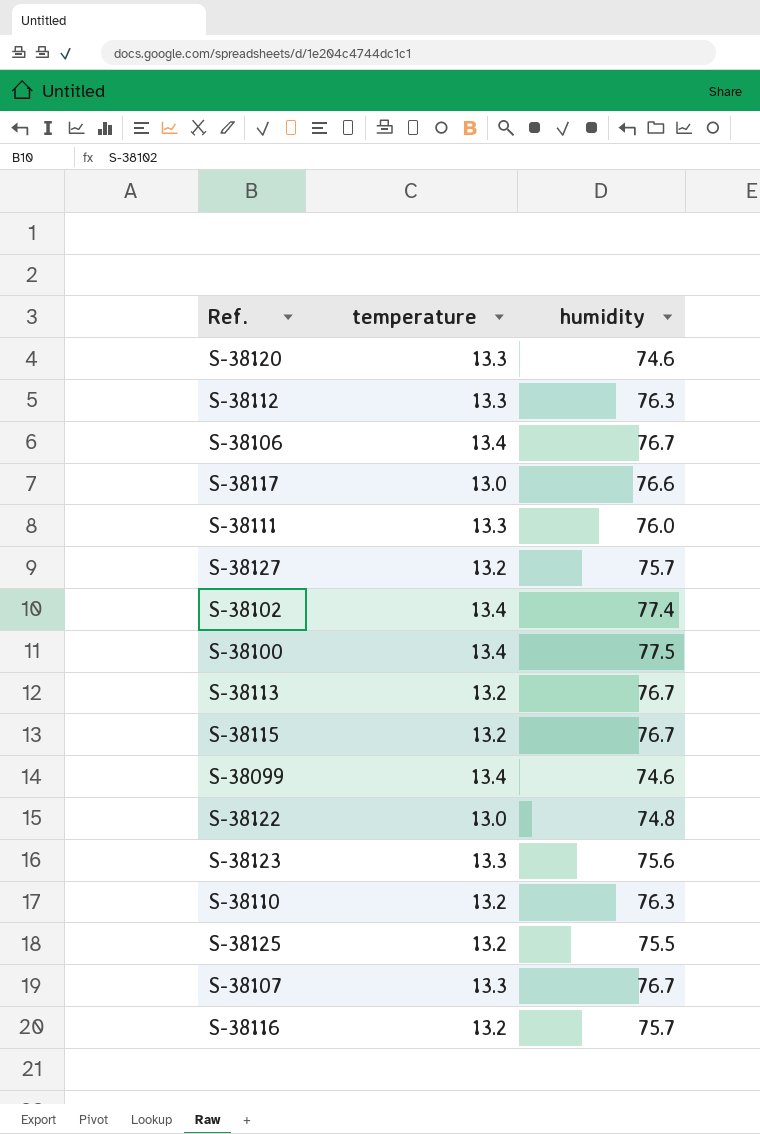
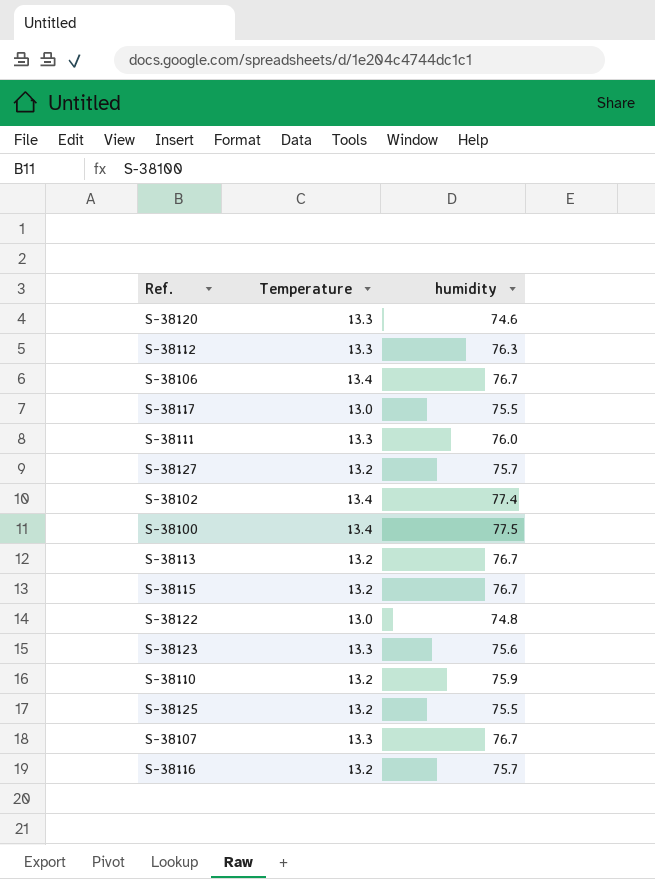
column name: temperature -> Temperature
row S-38099: 13.4 | 74.6 -> none
S-38117 | humidity: 76.6 -> 75.5
S-38110 | humidity: 76.3 -> 75.9

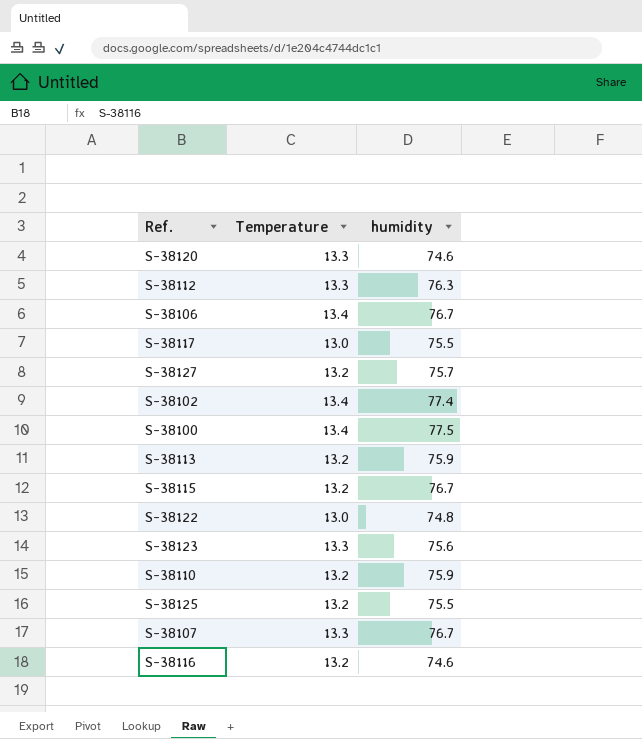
row S-38111: 13.3 | 76.0 -> none
S-38113 | humidity: 76.7 -> 75.9
S-38116 | humidity: 75.7 -> 74.6

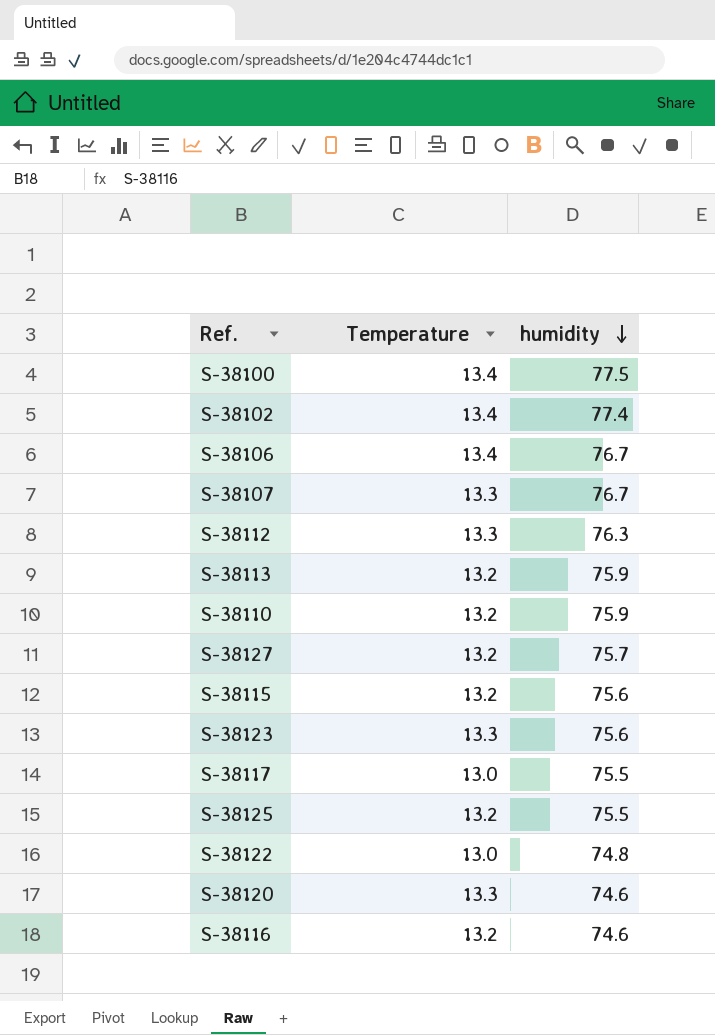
row order: none -> humidity descending
S-38115 | humidity: 76.7 -> 75.6

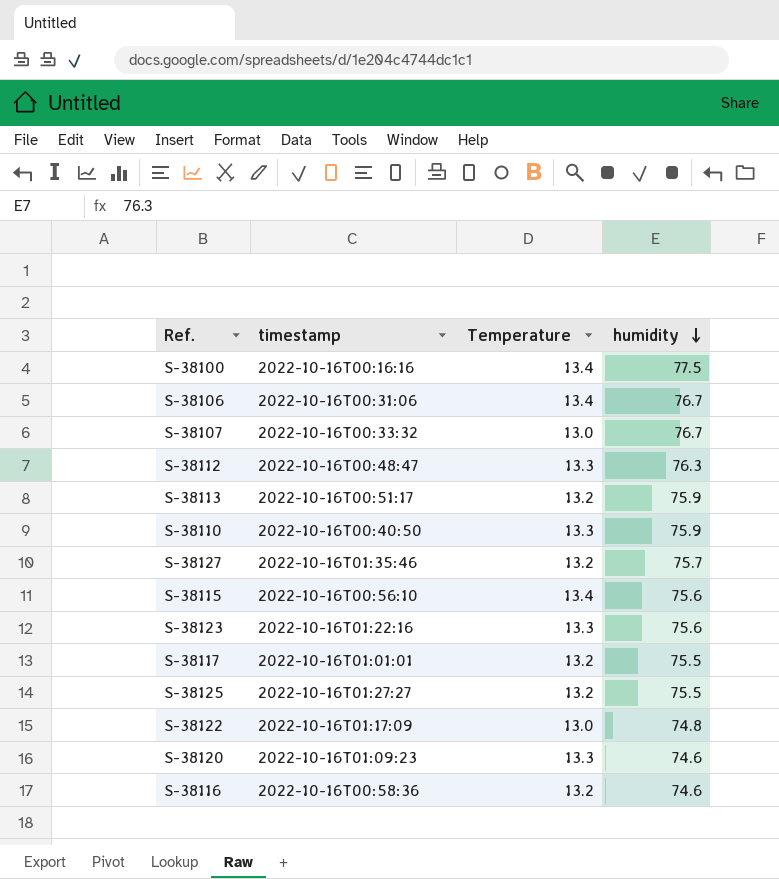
column timestamp | position: none -> 2
row S-38102: 13.4 | 77.4 -> none
S-38107 | Temperature: 13.3 -> 13.0
S-38110 | Temperature: 13.2 -> 13.3
S-38115 | Temperature: 13.2 -> 13.4
S-38117 | Temperature: 13.0 -> 13.2

